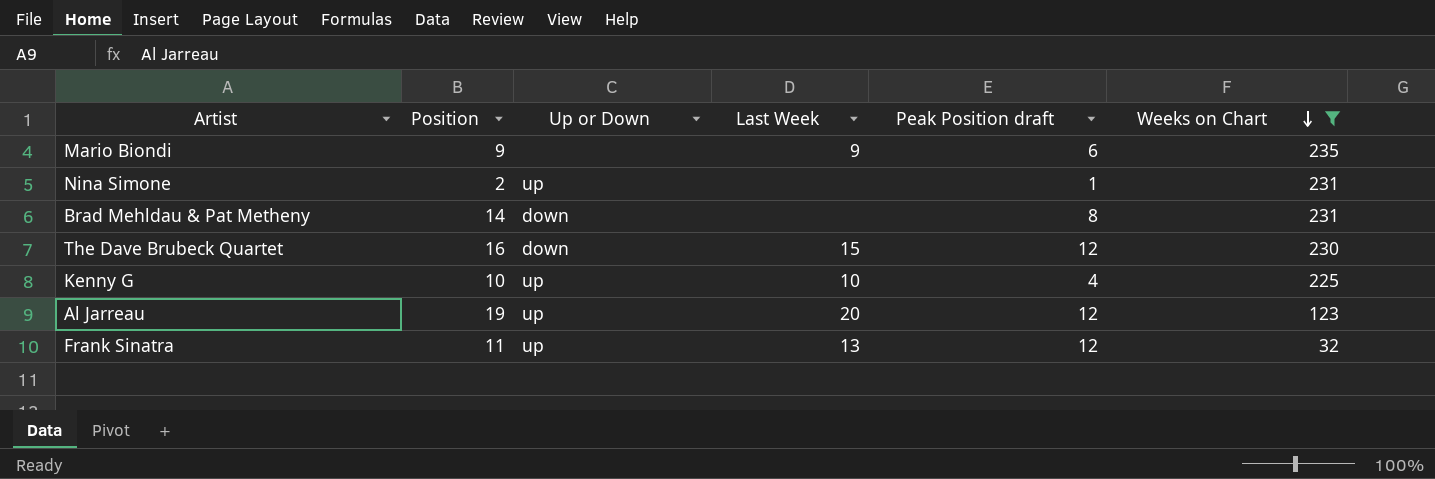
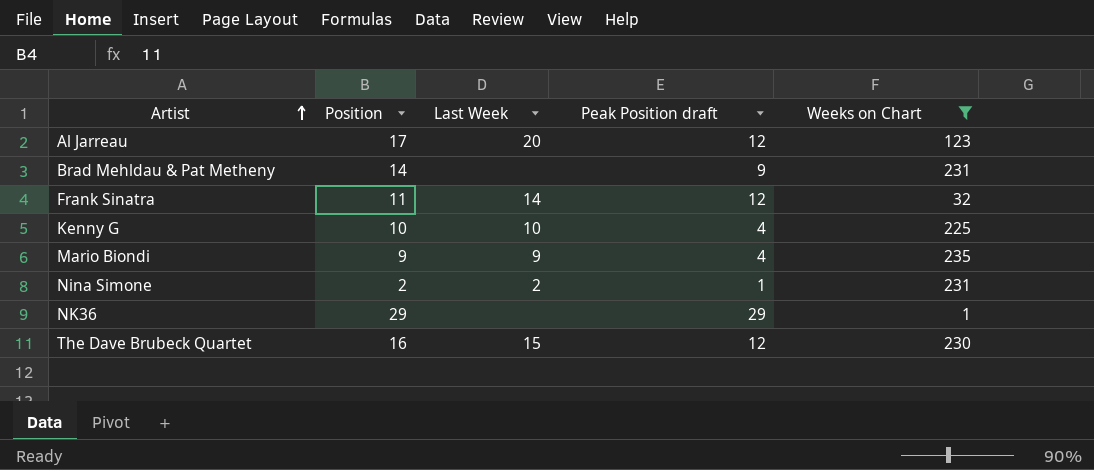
row order: Weeks on Chart descending -> Artist ascending
column Up or Down | position: 3 -> none
Al Jarreau | Position: 19 -> 17
Brad Mehldau & Pat Metheny | Peak Position draft: 8 -> 9
Frank Sinatra | Last Week: 13 -> 14
Mario Biondi | Peak Position draft: 6 -> 4
Nina Simone | Last Week: none -> 2
row NK36: none -> 29 | none | 29 | 1

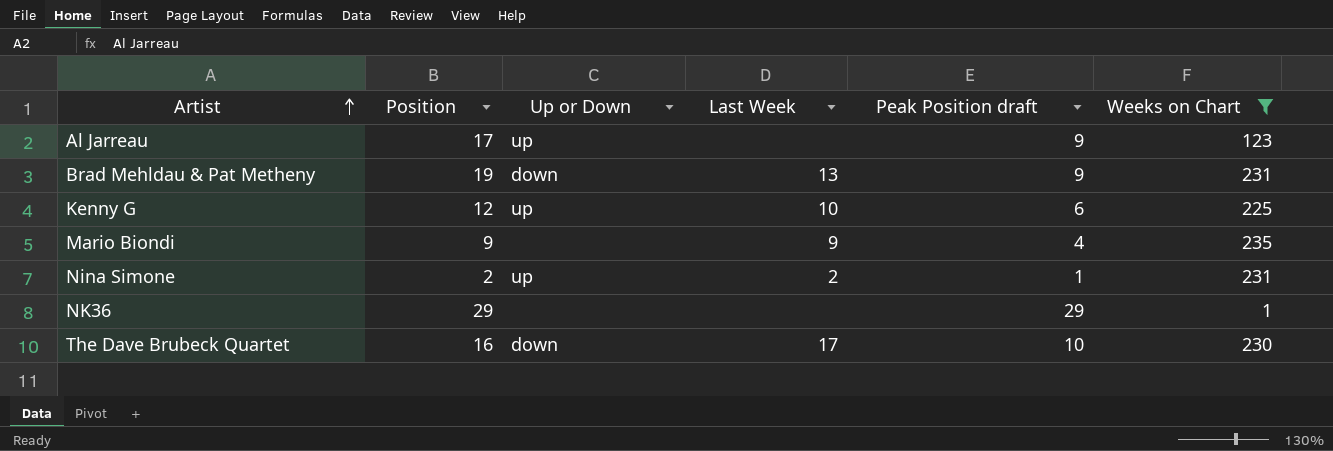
column Up or Down | position: none -> 3
row Frank Sinatra: 11 | 14 | 12 | 32 -> none
Al Jarreau | Last Week: 20 -> none
Al Jarreau | Peak Position draft: 12 -> 9
Brad Mehldau & Pat Metheny | Position: 14 -> 19
Brad Mehldau & Pat Metheny | Last Week: none -> 13
Kenny G | Position: 10 -> 12
Kenny G | Peak Position draft: 4 -> 6
The Dave Brubeck Quartet | Last Week: 15 -> 17
The Dave Brubeck Quartet | Peak Position draft: 12 -> 10

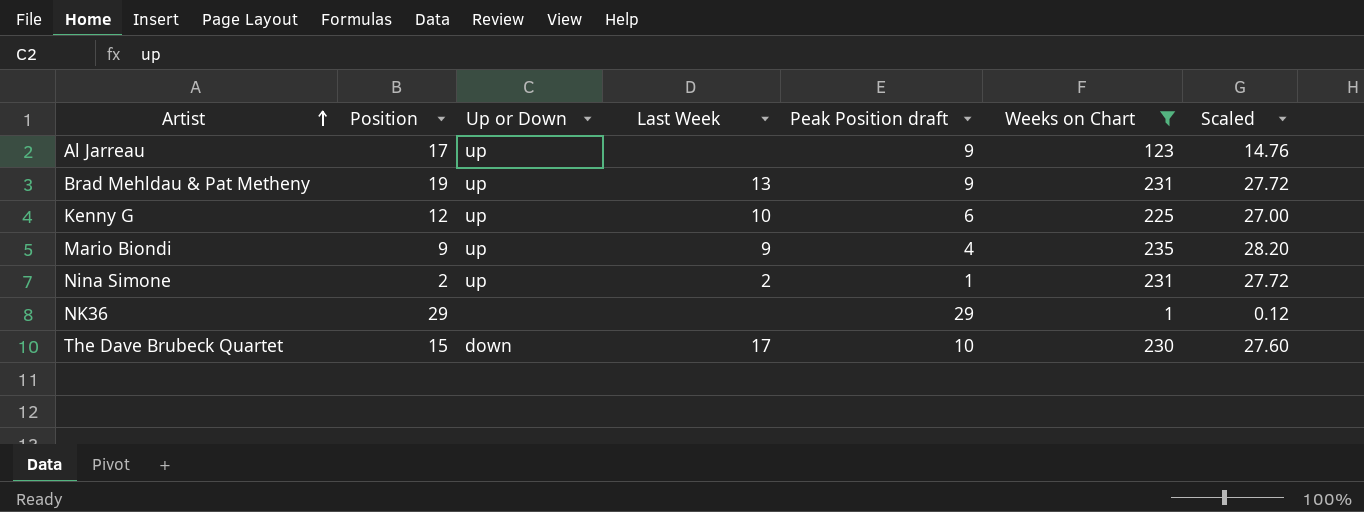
column Scaled | formula: none -> [Weeks on Chart] * 0.12
Brad Mehldau & Pat Metheny | Up or Down: down -> up
Mario Biondi | Up or Down: none -> up
The Dave Brubeck Quartet | Position: 16 -> 15

